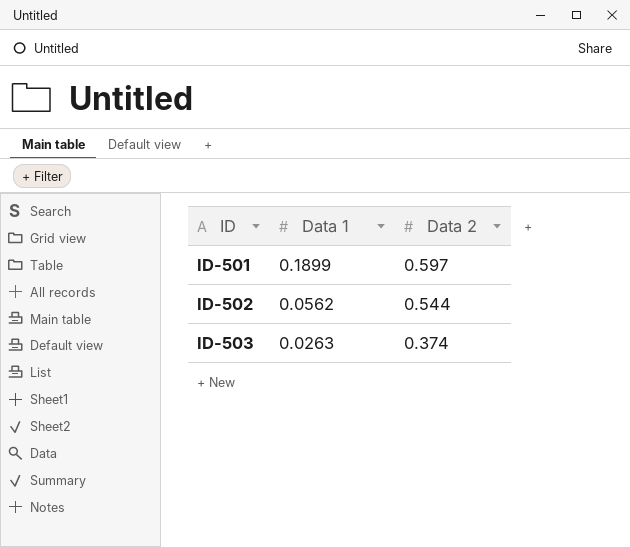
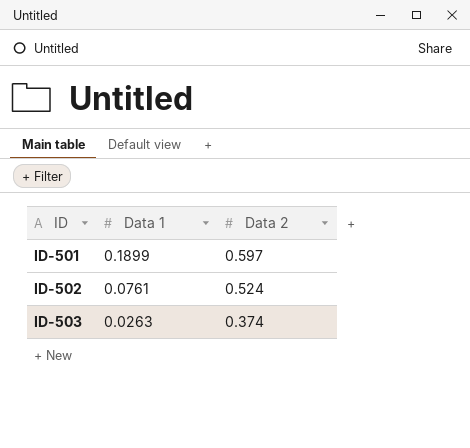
ID-502 | Data 1: 0.0562 -> 0.0761
ID-502 | Data 2: 0.544 -> 0.524

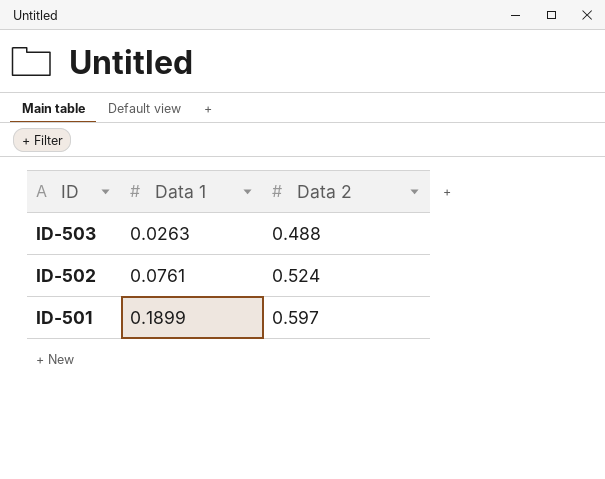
row order: ID ascending -> ID descending
ID-503 | Data 2: 0.374 -> 0.488

